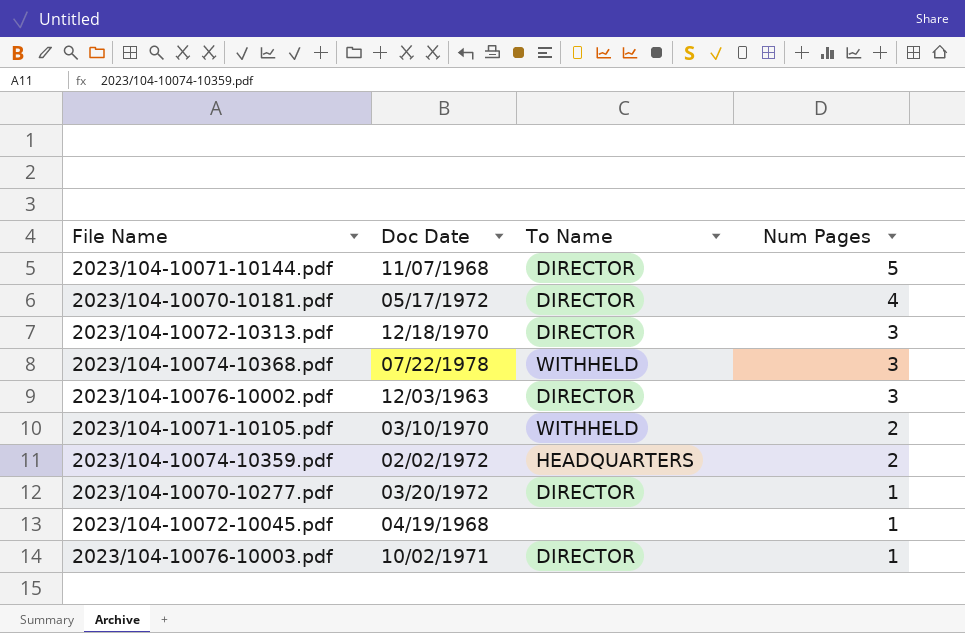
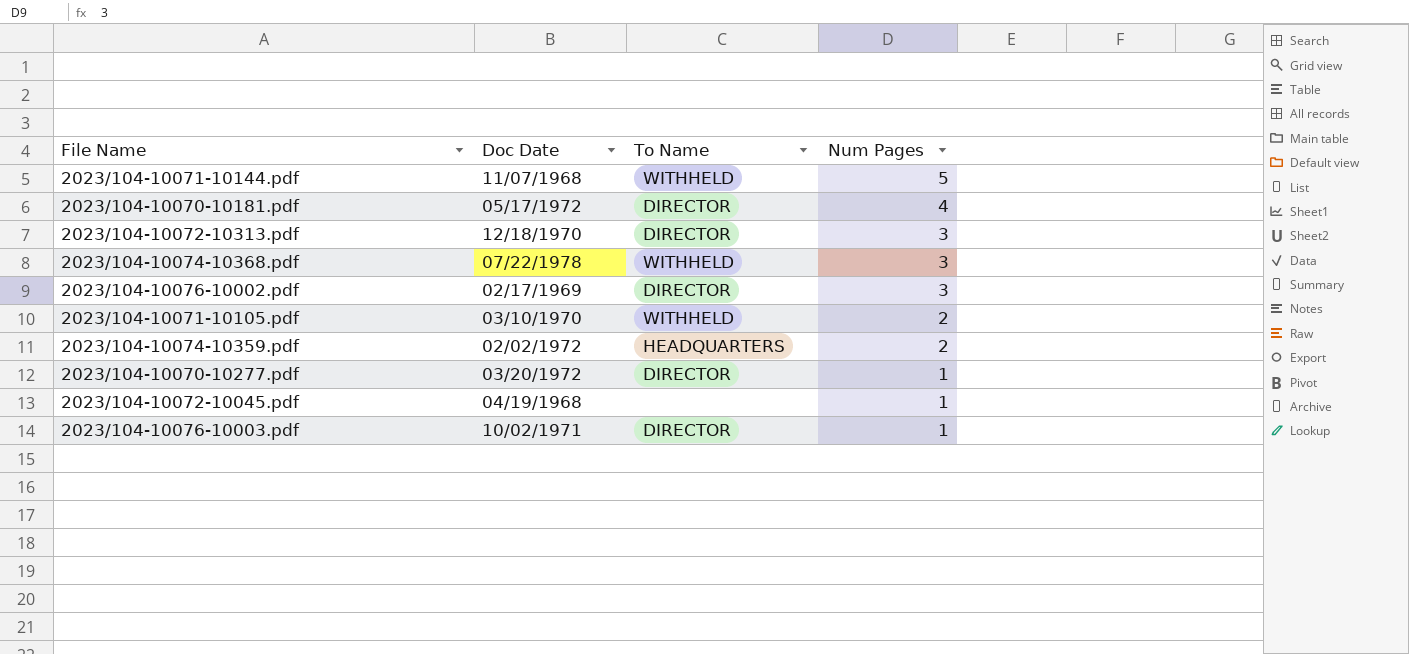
2023/104-10071-10144.pdf | To Name: DIRECTOR -> WITHHELD
2023/104-10076-10002.pdf | Doc Date: 12/03/1963 -> 02/17/1969

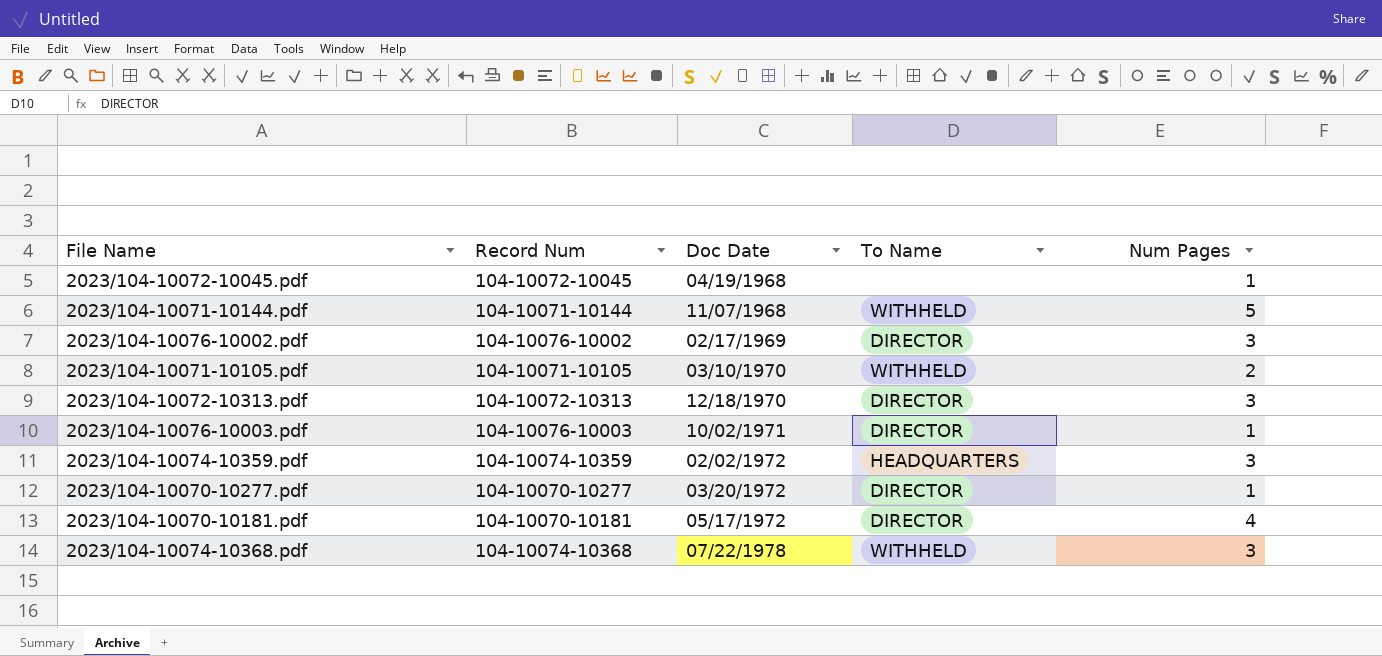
row order: Num Pages descending -> Doc Date ascending
column Record Num | position: none -> 2
2023/104-10074-10359.pdf | Num Pages: 2 -> 3

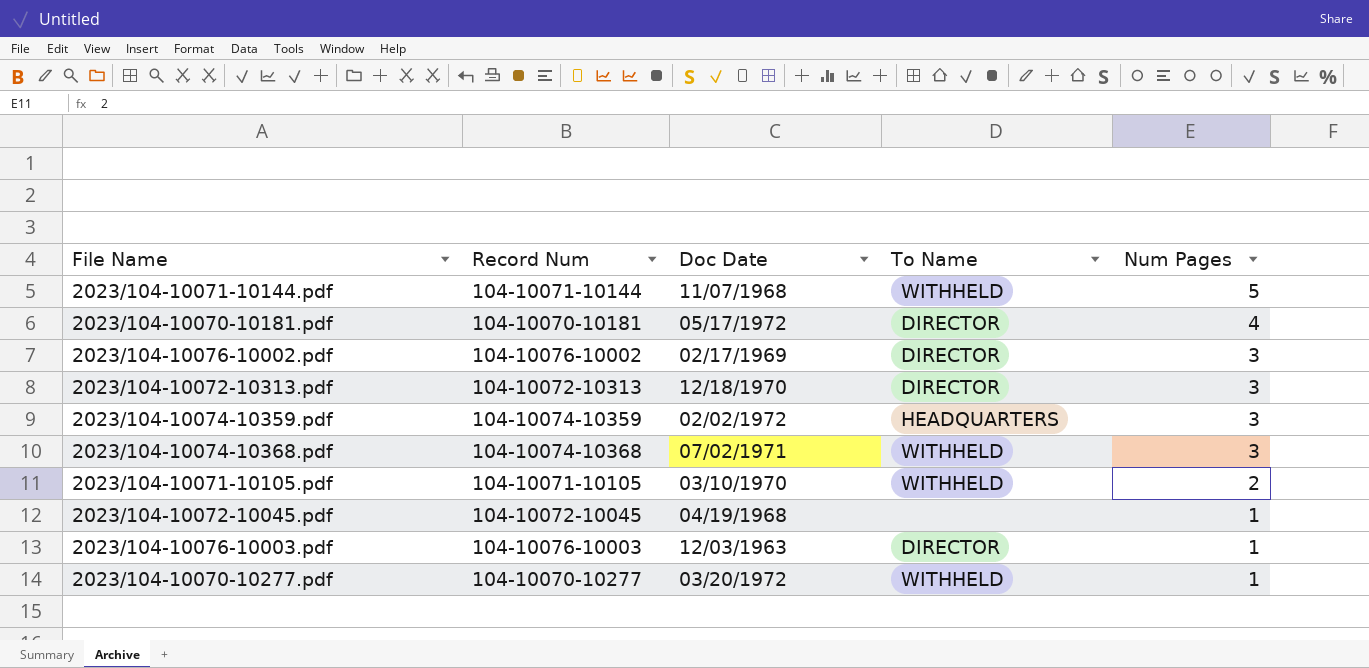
row order: Doc Date ascending -> Num Pages descending
2023/104-10074-10368.pdf | Doc Date: 07/22/1978 -> 07/02/1971
2023/104-10076-10003.pdf | Doc Date: 10/02/1971 -> 12/03/1963
2023/104-10070-10277.pdf | To Name: DIRECTOR -> WITHHELD

